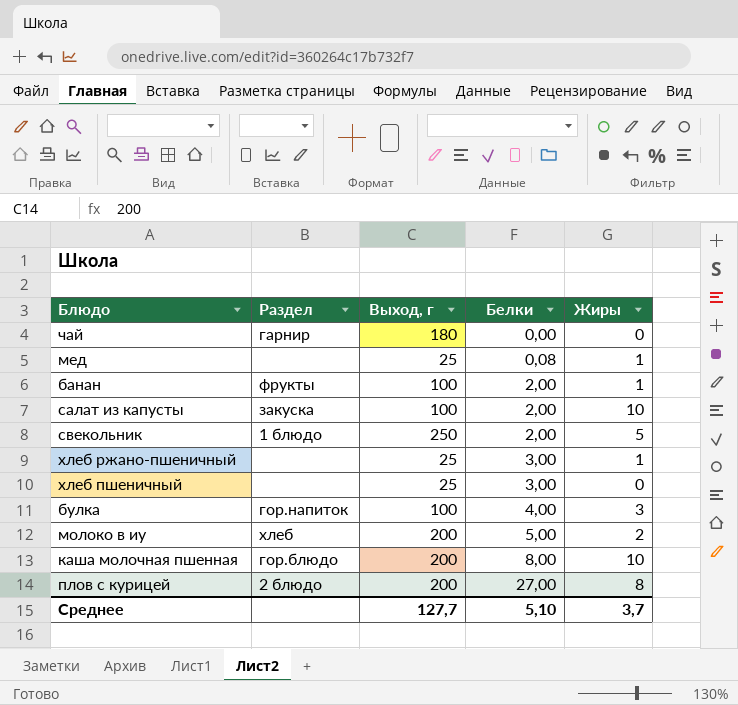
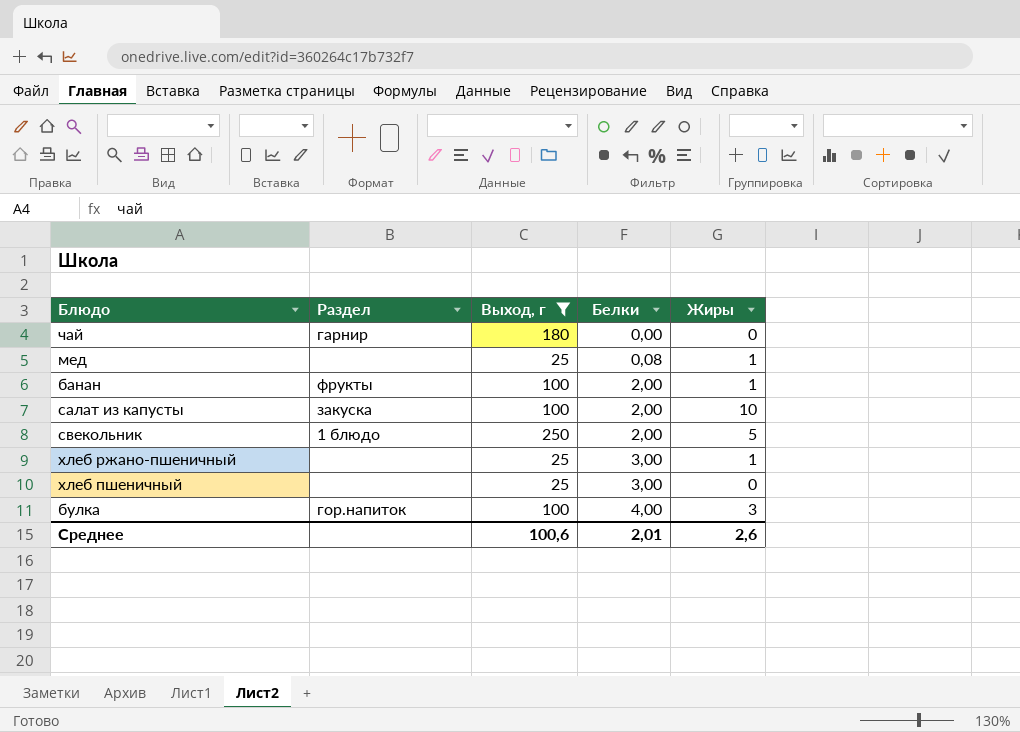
filter: none -> Выход, г != 200
Среднее | Выход, г: 127,7 -> 100,6
Среднее | Белки: 5,10 -> 2,01
Среднее | Жиры: 3,7 -> 2,6

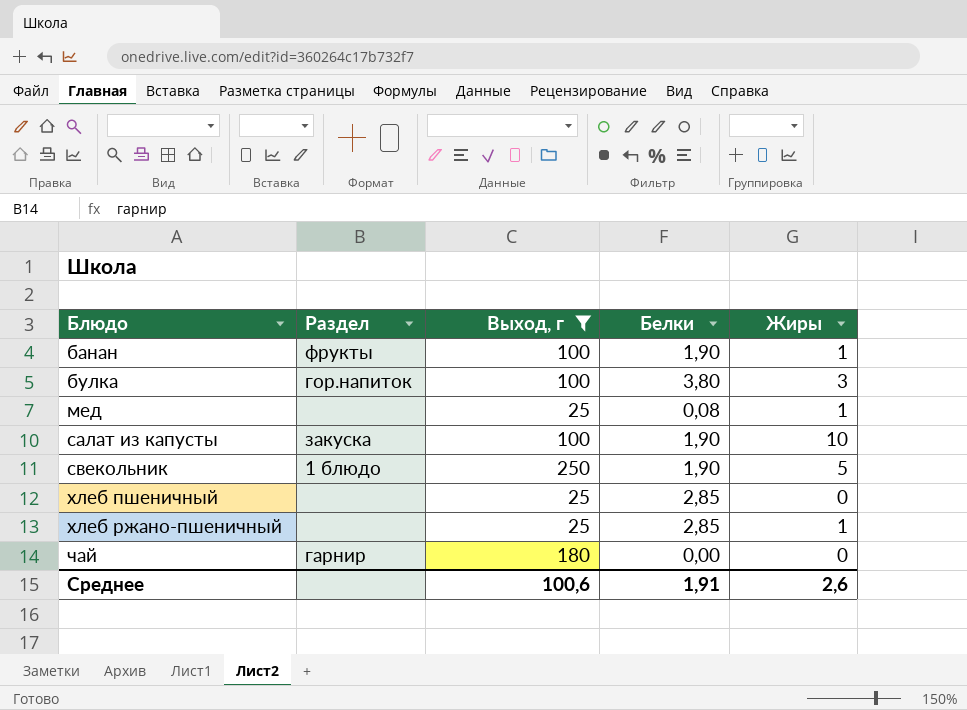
row order: Белки ascending -> Блюдо ascending
банан | Белки: 2,00 -> 1,90
булка | Белки: 4,00 -> 3,80
салат из капусты | Белки: 2,00 -> 1,90
свекольник | Белки: 2,00 -> 1,90
хлеб пшеничный | Белки: 3,00 -> 2,85
хлеб ржано-пшеничный | Белки: 3,00 -> 2,85
Среднее | Белки: 2,01 -> 1,91

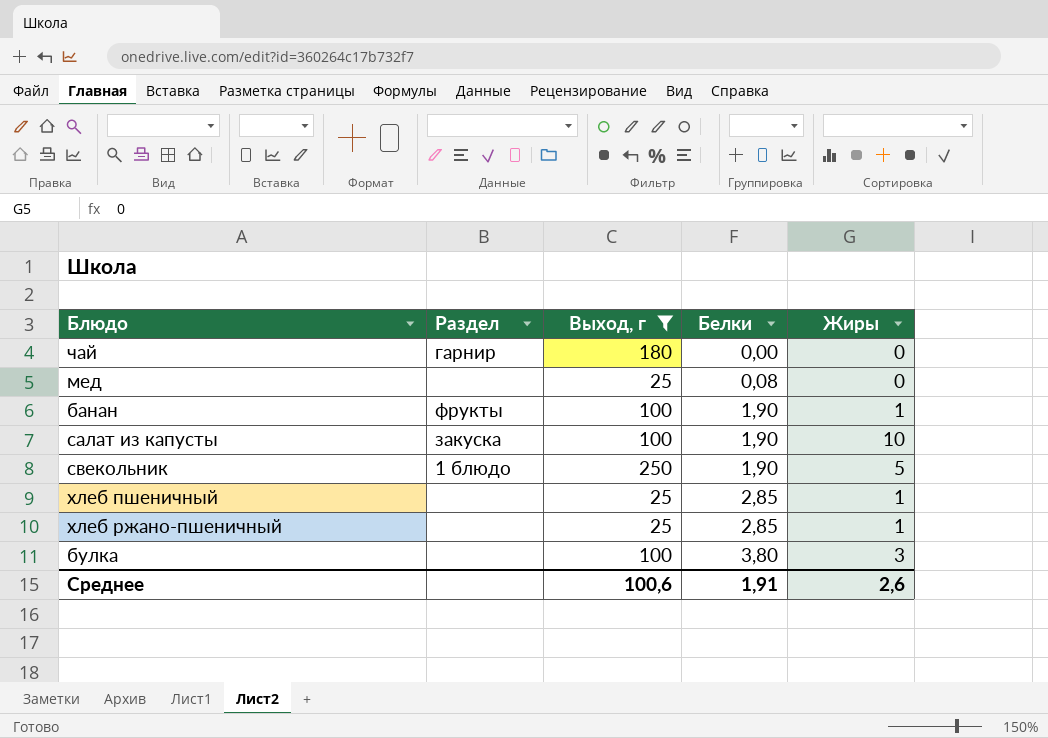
row order: Блюдо ascending -> Белки ascending
мед | Жиры: 1 -> 0
хлеб пшеничный | Жиры: 0 -> 1
булка | Раздел: гор.напиток -> none

